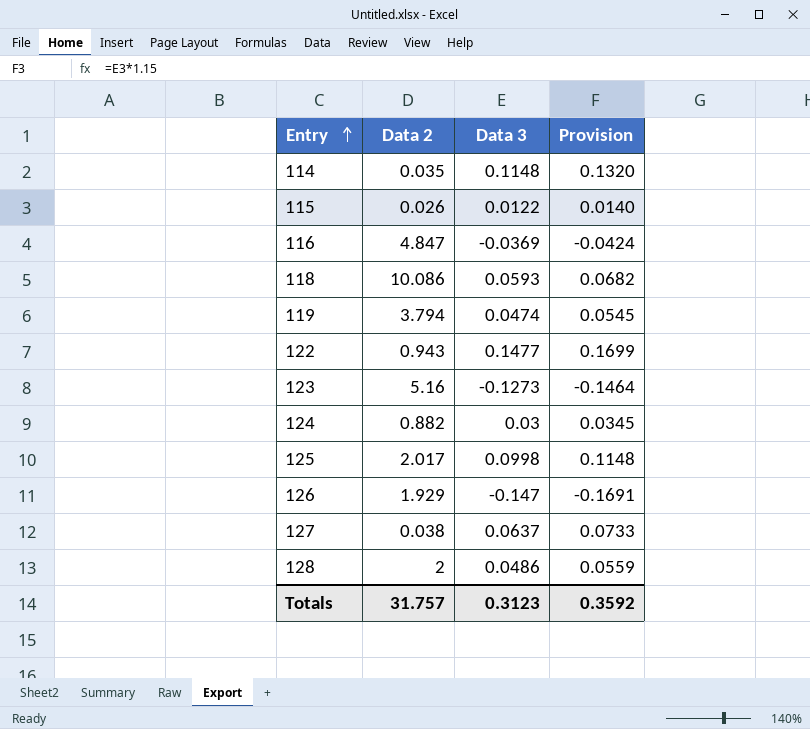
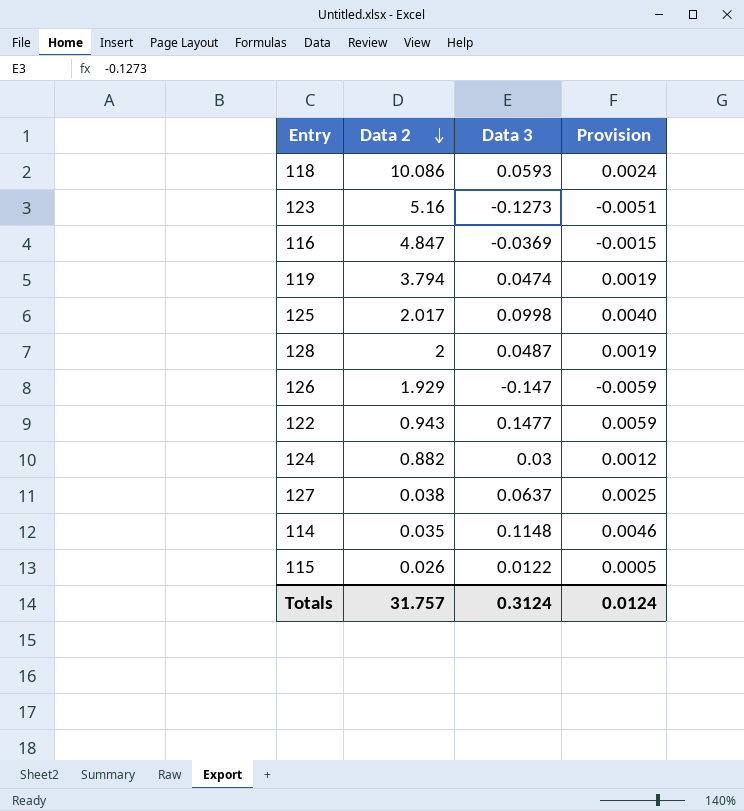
row order: Entry ascending -> Data 2 descending
column Provision | formula: [Data 3] * 1.15 -> [Data 3] * 0.04
128 | Data 3: 0.0486 -> 0.0487
Totals | Data 3: 0.3123 -> 0.3124
Totals | Provision: 0.3592 -> 0.0124

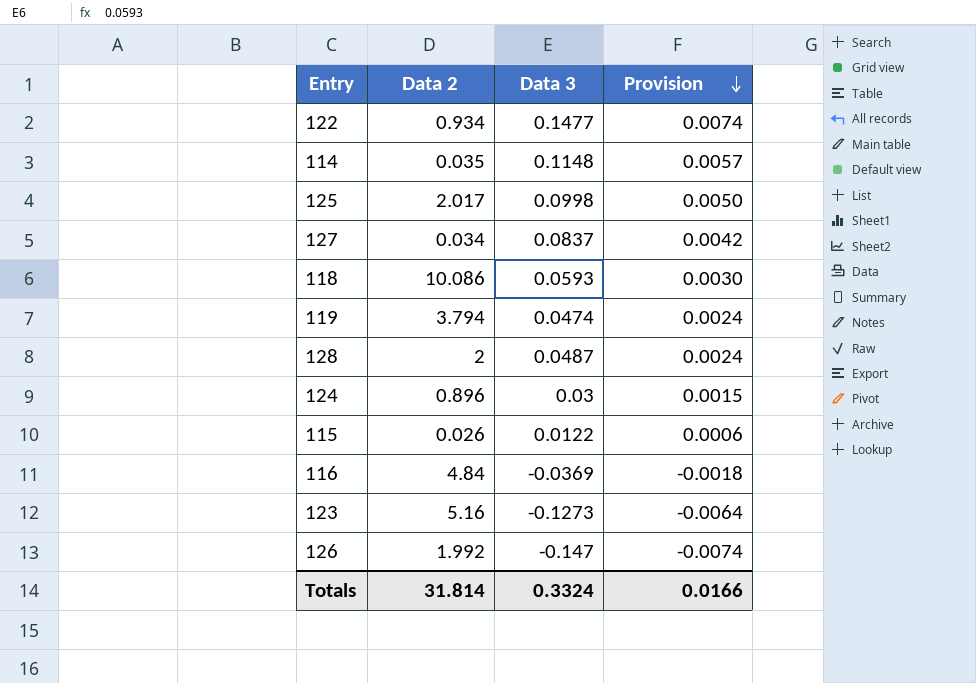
row order: Data 2 descending -> Provision descending
column Provision | formula: [Data 3] * 0.04 -> [Data 3] * 0.05
122 | Data 2: 0.943 -> 0.934
127 | Data 2: 0.038 -> 0.034
127 | Data 3: 0.0637 -> 0.0837
124 | Data 2: 0.882 -> 0.896
116 | Data 2: 4.847 -> 4.84
126 | Data 2: 1.929 -> 1.992
Totals | Data 2: 31.757 -> 31.814
Totals | Data 3: 0.3124 -> 0.3324
Totals | Provision: 0.0124 -> 0.0166

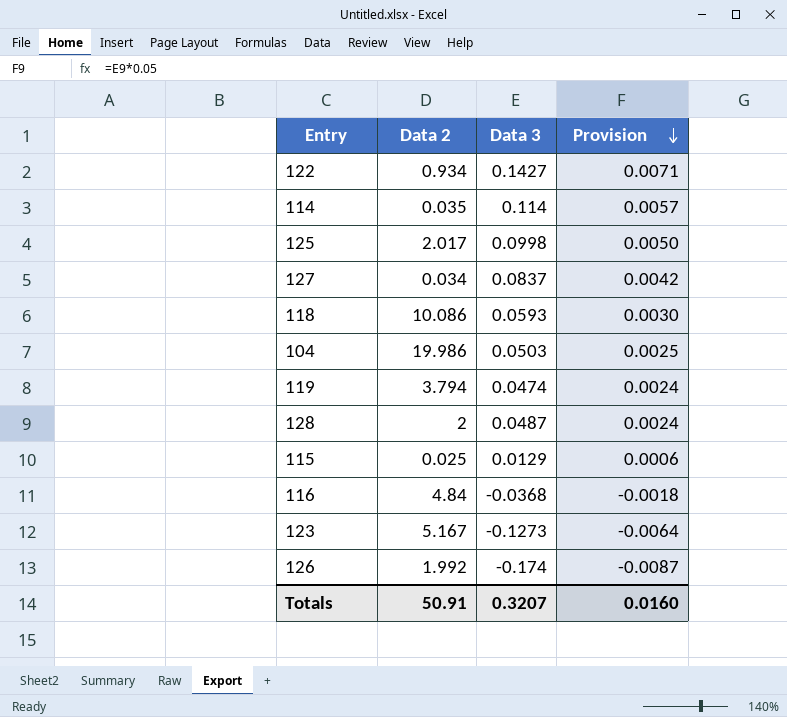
row 124: 0.896 | 0.03 | 0.0015 -> none
122 | Data 3: 0.1477 -> 0.1427
122 | Provision: 0.0074 -> 0.0071
114 | Data 3: 0.1148 -> 0.114
row 104: none -> 19.986 | 0.0503 | 0.0025
115 | Data 2: 0.026 -> 0.025
115 | Data 3: 0.0122 -> 0.0129
116 | Data 3: -0.0369 -> -0.0368
123 | Data 2: 5.16 -> 5.167
126 | Data 3: -0.147 -> -0.174
126 | Provision: -0.0074 -> -0.0087
Totals | Data 2: 31.814 -> 50.91
Totals | Data 3: 0.3324 -> 0.3207
Totals | Provision: 0.0166 -> 0.0160

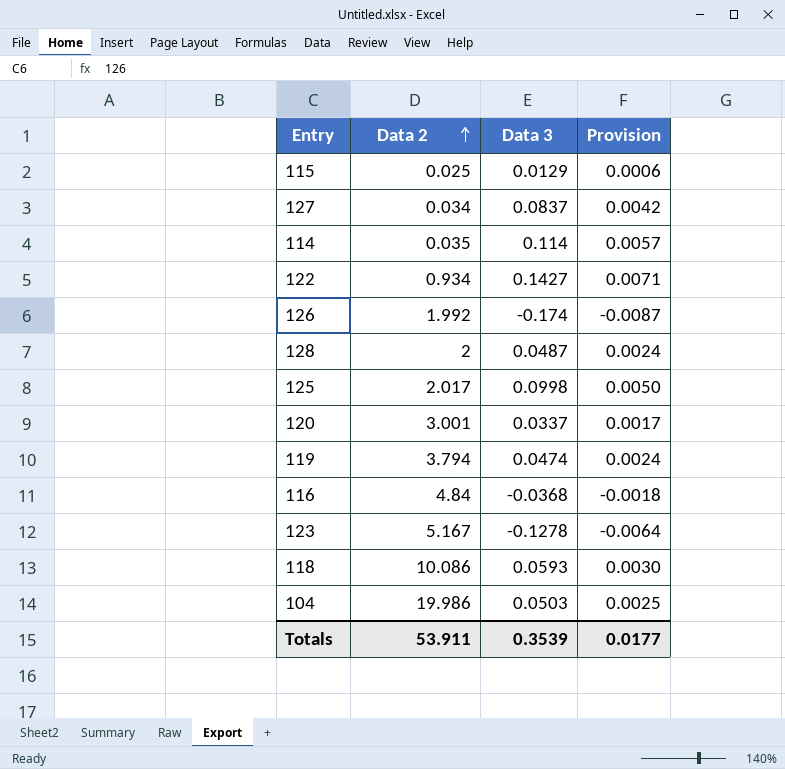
row order: Provision descending -> Data 2 ascending
row 120: none -> 3.001 | 0.0337 | 0.0017
123 | Data 3: -0.1273 -> -0.1278
Totals | Data 2: 50.91 -> 53.911
Totals | Data 3: 0.3207 -> 0.3539
Totals | Provision: 0.0160 -> 0.0177

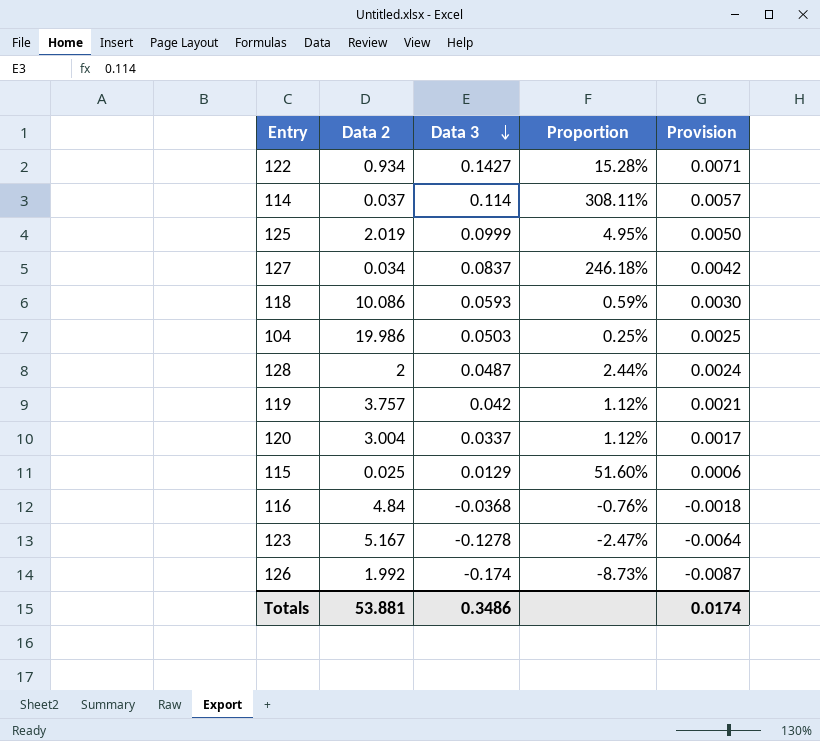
row order: Data 2 ascending -> Data 3 descending
column Proportion | formula: none -> [Data 3] / [Data 2]
114 | Data 2: 0.035 -> 0.037
125 | Data 2: 2.017 -> 2.019
125 | Data 3: 0.0998 -> 0.0999
119 | Data 2: 3.794 -> 3.757
119 | Data 3: 0.0474 -> 0.042
119 | Provision: 0.0024 -> 0.0021
120 | Data 2: 3.001 -> 3.004
Totals | Data 2: 53.911 -> 53.881
Totals | Data 3: 0.3539 -> 0.3486
Totals | Provision: 0.0177 -> 0.0174

